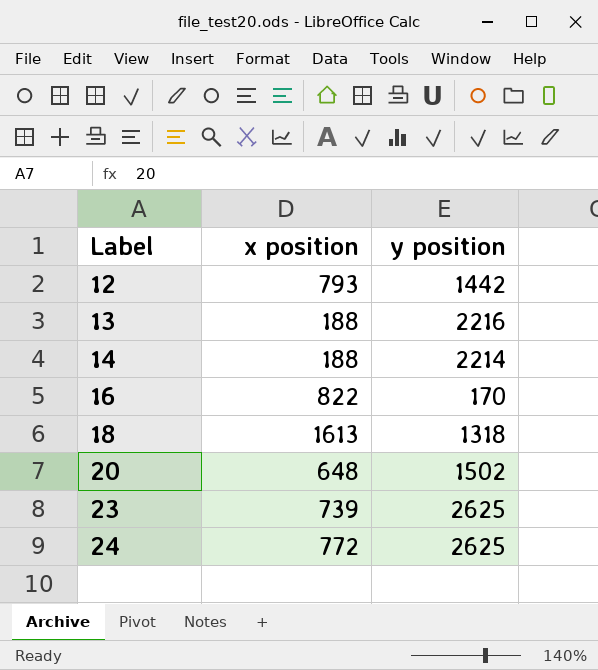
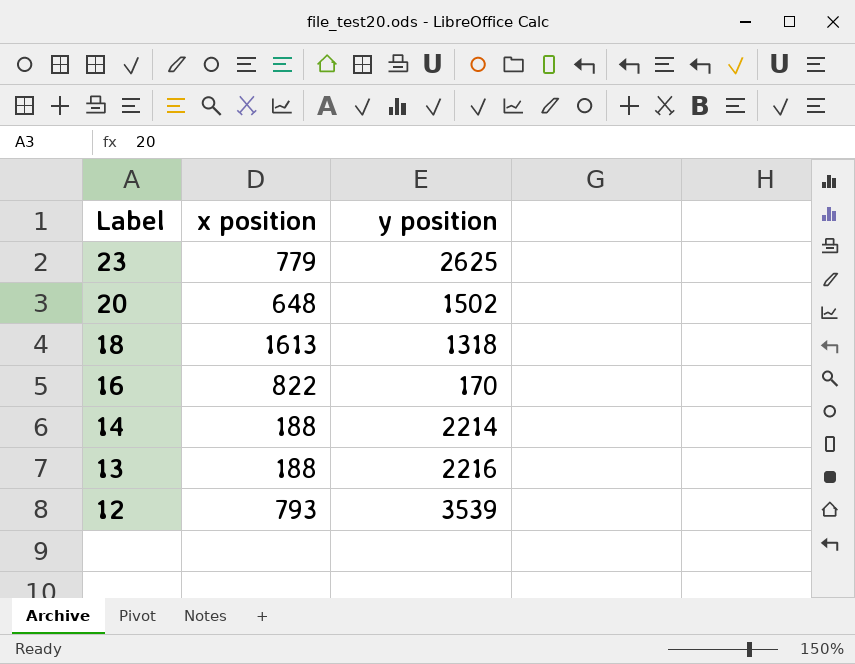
row order: Label ascending -> Label descending
row 24: 772 | 2625 -> none
23 | x position: 739 -> 779
12 | y position: 1442 -> 3539

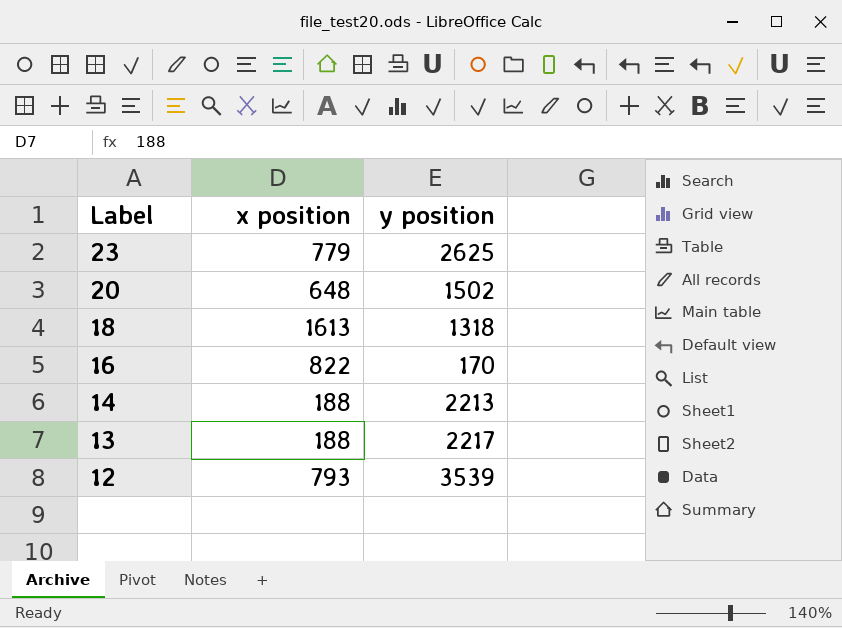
14 | y position: 2214 -> 2213
13 | y position: 2216 -> 2217

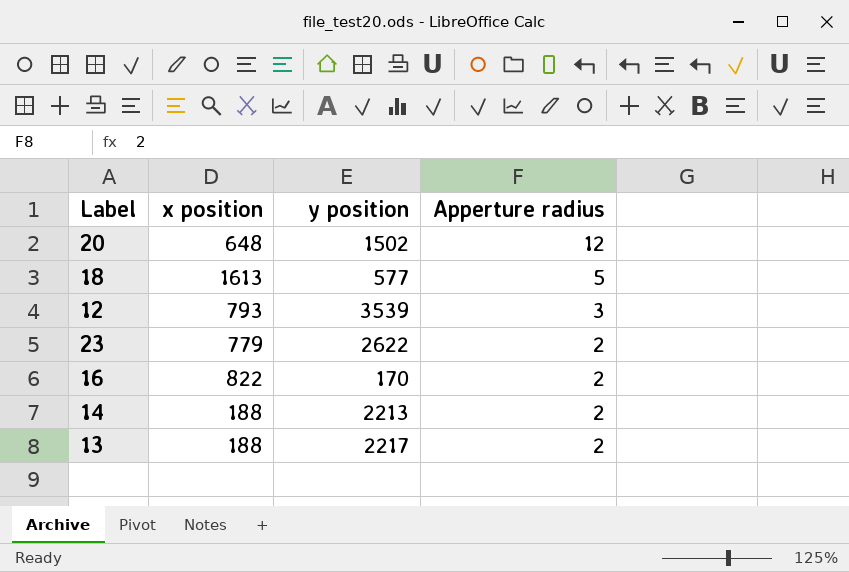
row order: Label descending -> Apperture radius descending
column Apperture radius | position: none -> 4
18 | y position: 1318 -> 577
23 | y position: 2625 -> 2622

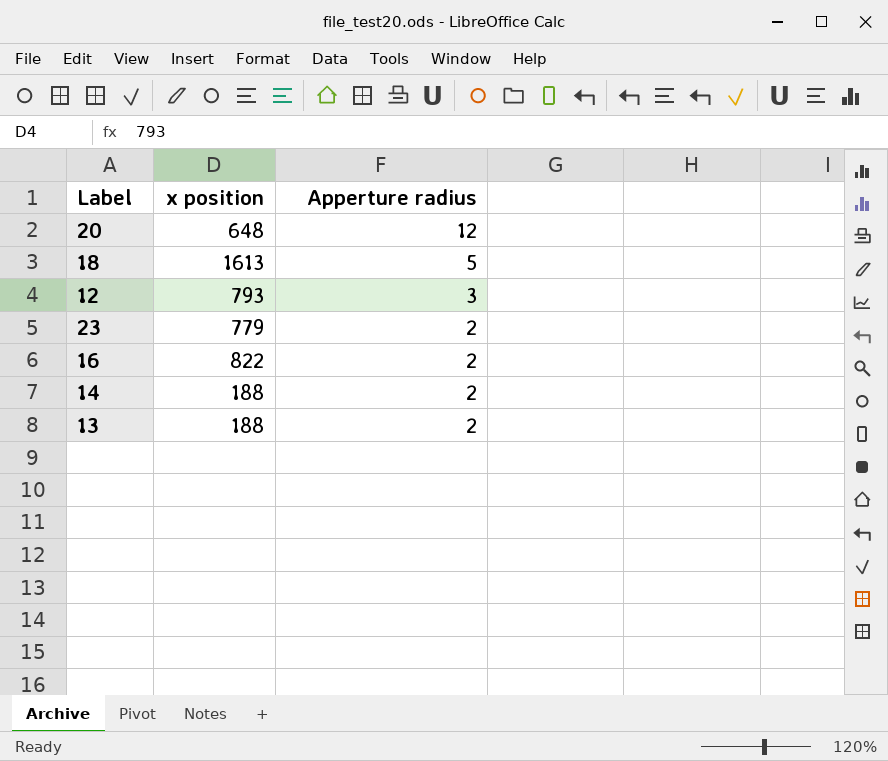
column y position | position: 3 -> none

